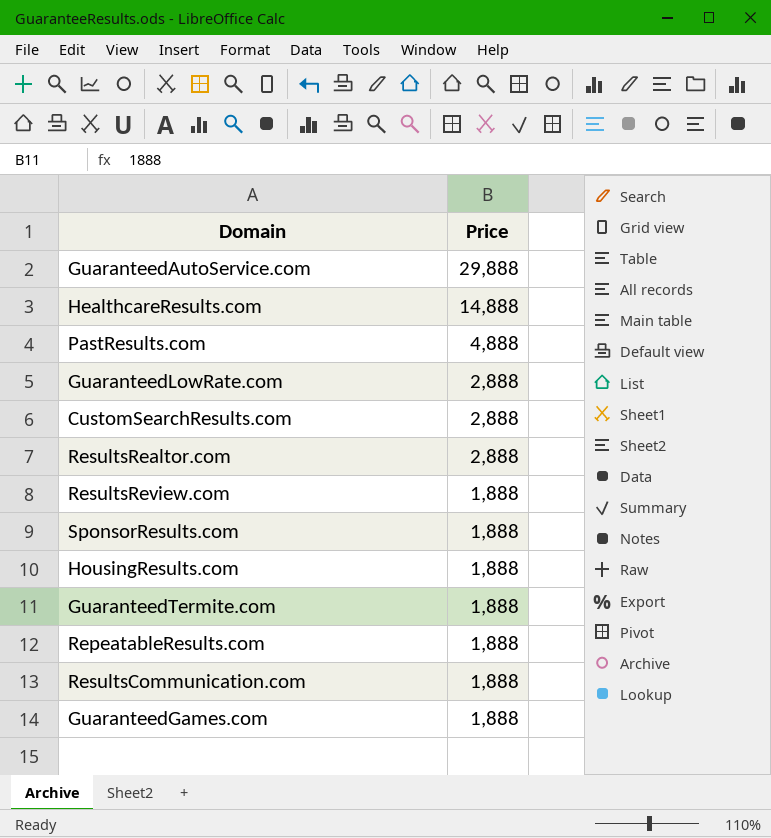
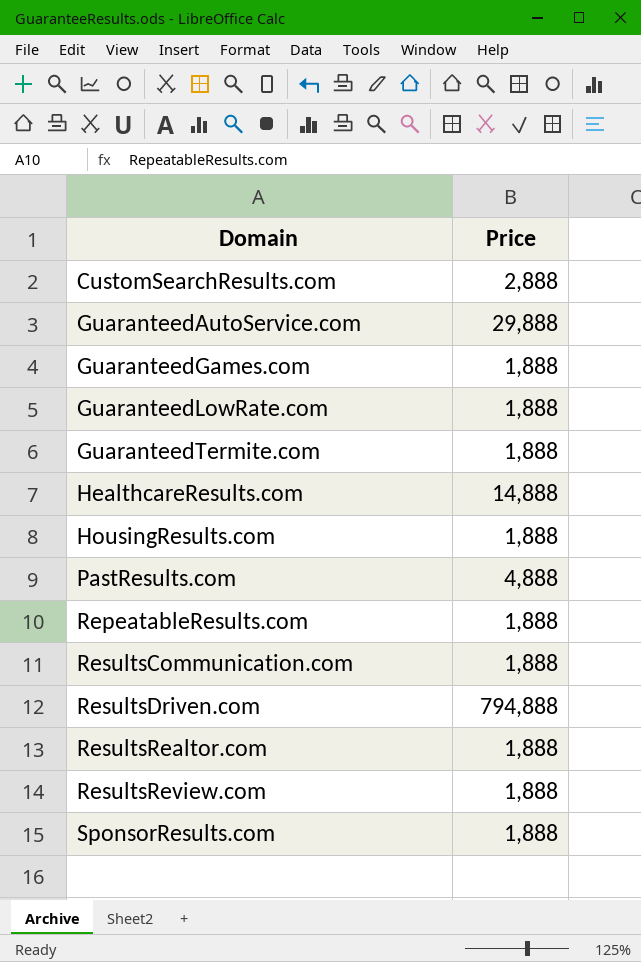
row order: Price descending -> Domain ascending
GuaranteedLowRate.com | Price: 2,888 -> 1,888
row ResultsDriven.com: none -> 794,888
ResultsRealtor.com | Price: 2,888 -> 1,888

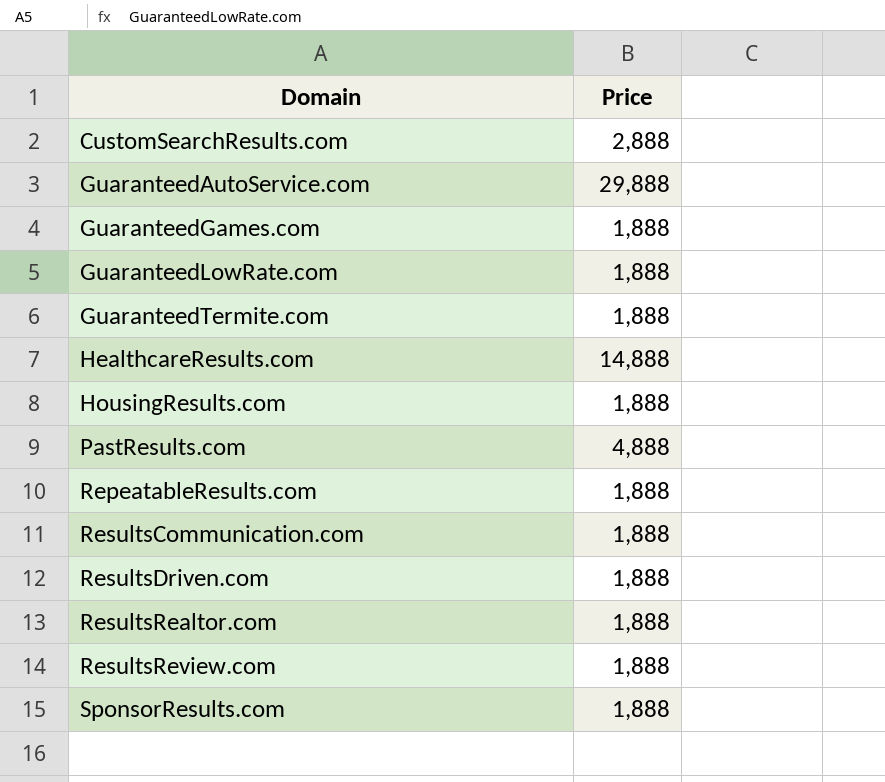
ResultsDriven.com | Price: 794,888 -> 1,888

